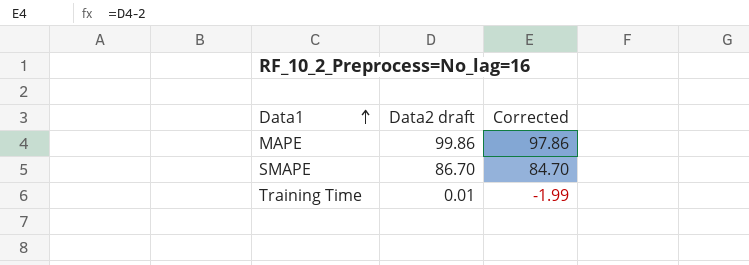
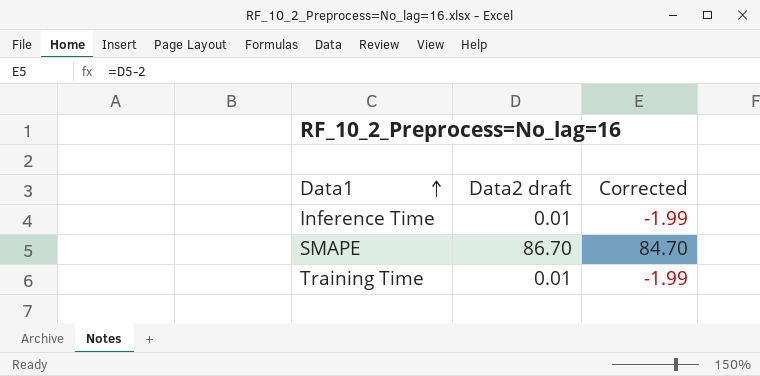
row MAPE: 99.86 | 97.86 -> none
row Inference Time: none -> 0.01 | -1.99

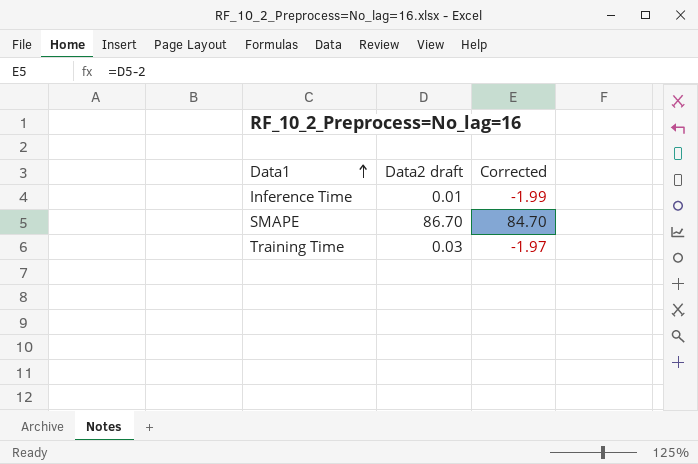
Training Time | Data2 draft: 0.01 -> 0.03
Training Time | Corrected: -1.99 -> -1.97

